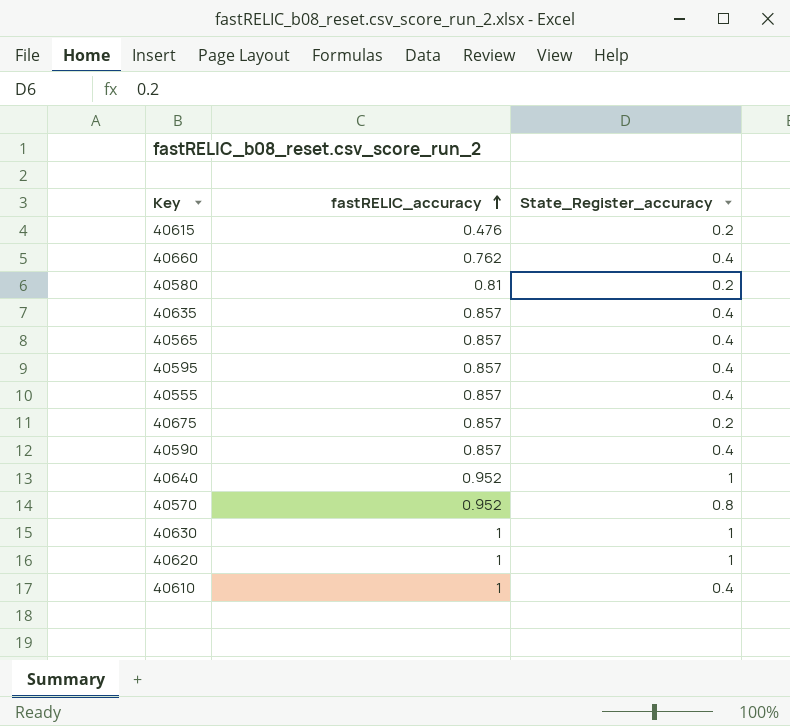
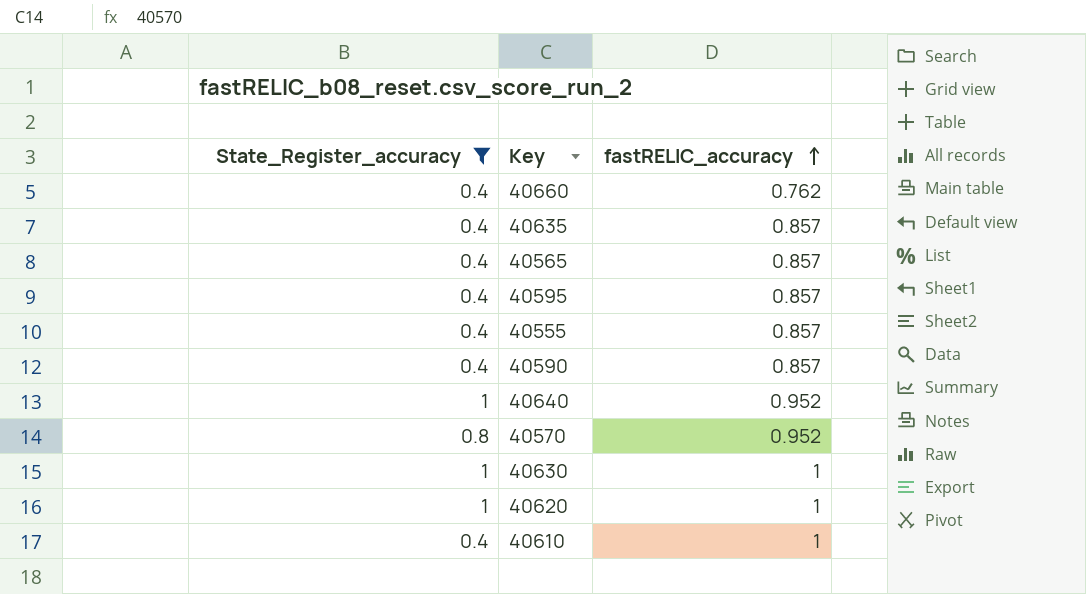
filter: none -> State_Register_accuracy != 0.2
column State_Register_accuracy | position: 3 -> 1

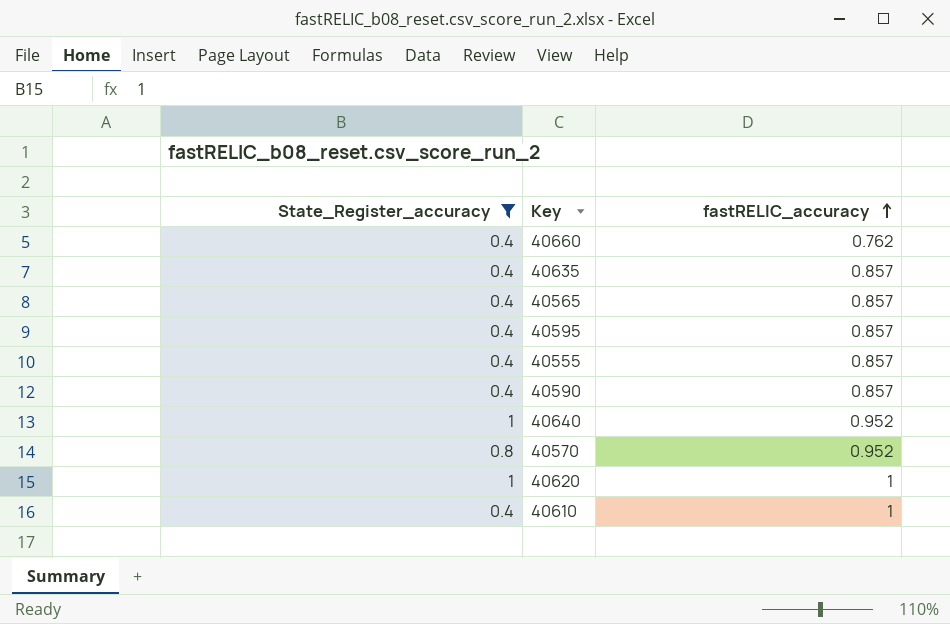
row 40630: 1 | 1 -> none

